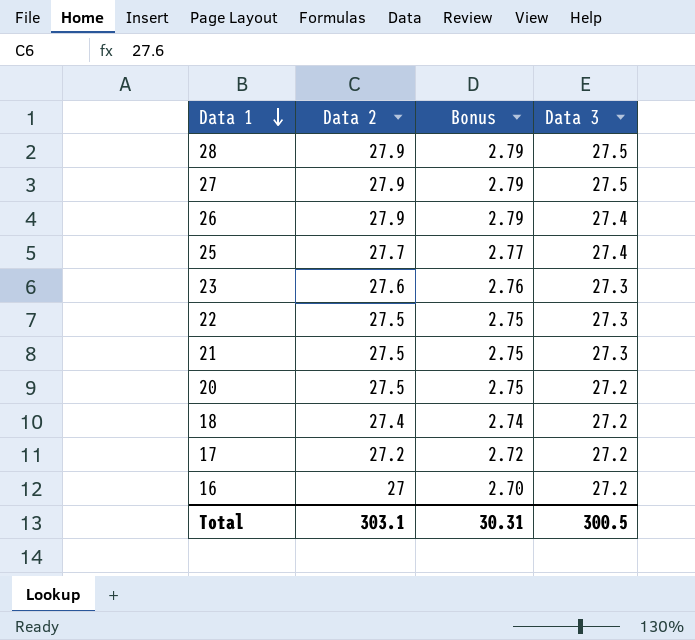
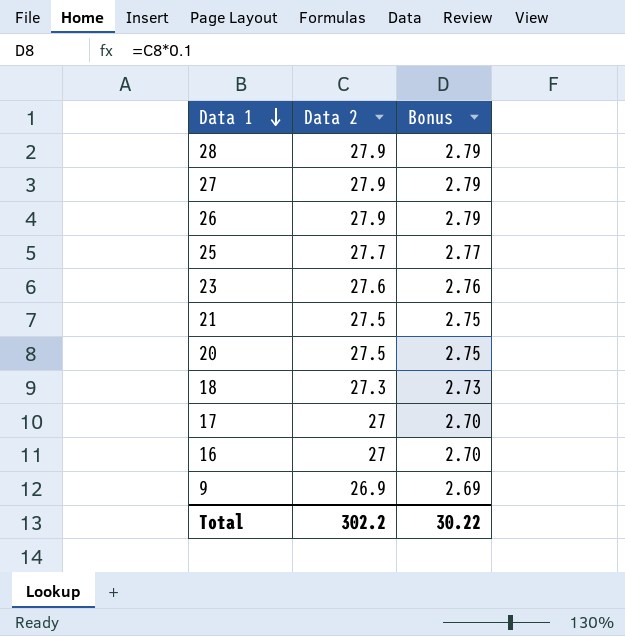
column Data 3 | position: 4 -> none
row 22: 27.5 | 2.75 | 27.3 -> none
18 | Data 2: 27.4 -> 27.3
18 | Bonus: 2.74 -> 2.73
17 | Data 2: 27.2 -> 27
17 | Bonus: 2.72 -> 2.70
row 9: none -> 26.9 | 2.69
Total | Data 2: 303.1 -> 302.2
Total | Bonus: 30.31 -> 30.22

